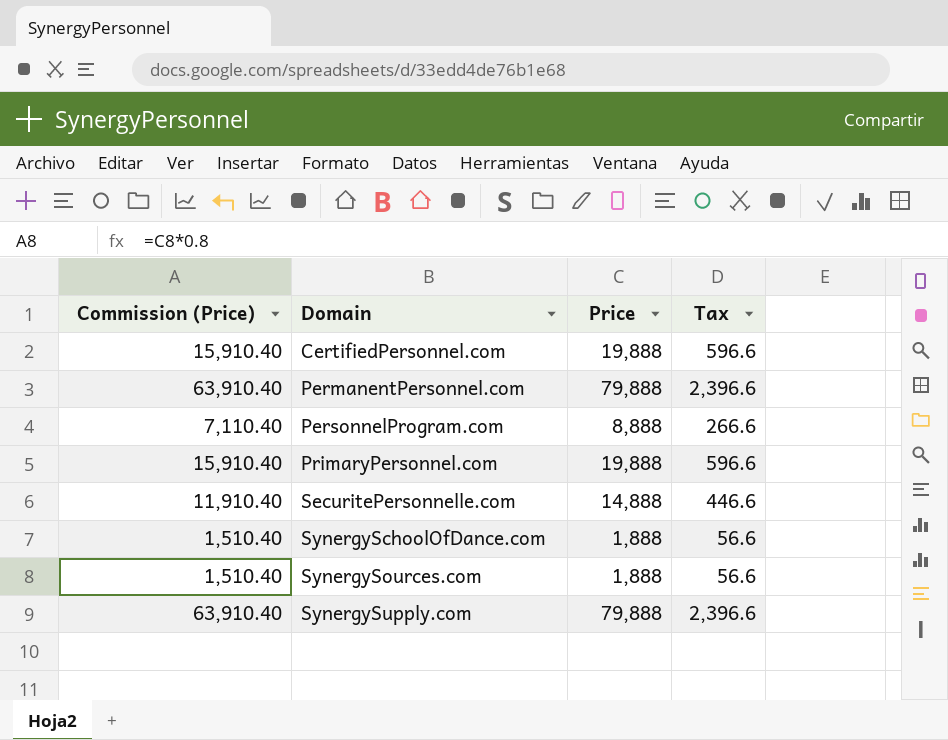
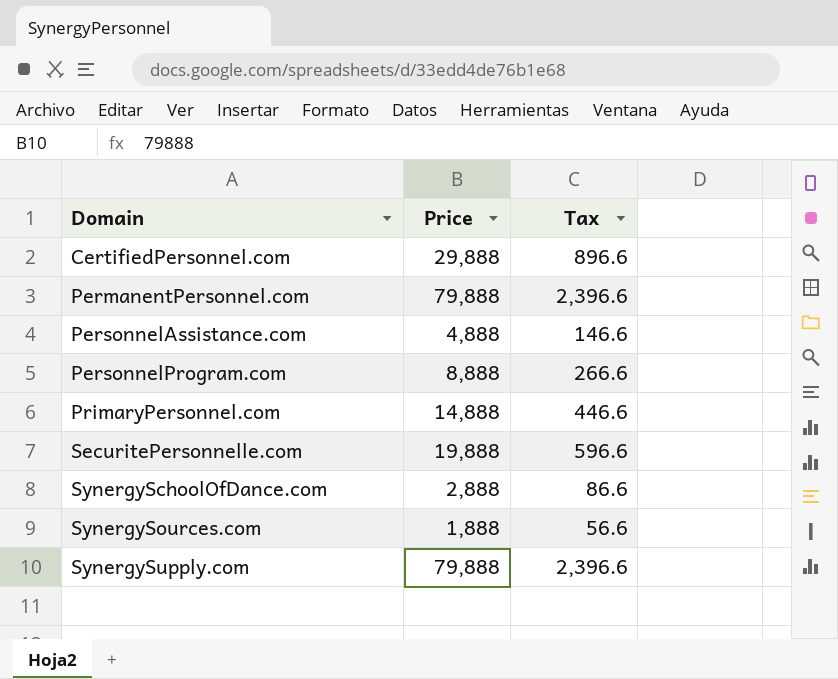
column Commission (Price) | formula: [Price] * 0.8 -> none
CertifiedPersonnel.com | Price: 19,888 -> 29,888
CertifiedPersonnel.com | Tax: 596.6 -> 896.6
row PersonnelAssistance.com: none -> 4,888 | 146.6
PrimaryPersonnel.com | Price: 19,888 -> 14,888
PrimaryPersonnel.com | Tax: 596.6 -> 446.6
SecuritePersonnelle.com | Price: 14,888 -> 19,888
SecuritePersonnelle.com | Tax: 446.6 -> 596.6
SynergySchoolOfDance.com | Price: 1,888 -> 2,888
SynergySchoolOfDance.com | Tax: 56.6 -> 86.6

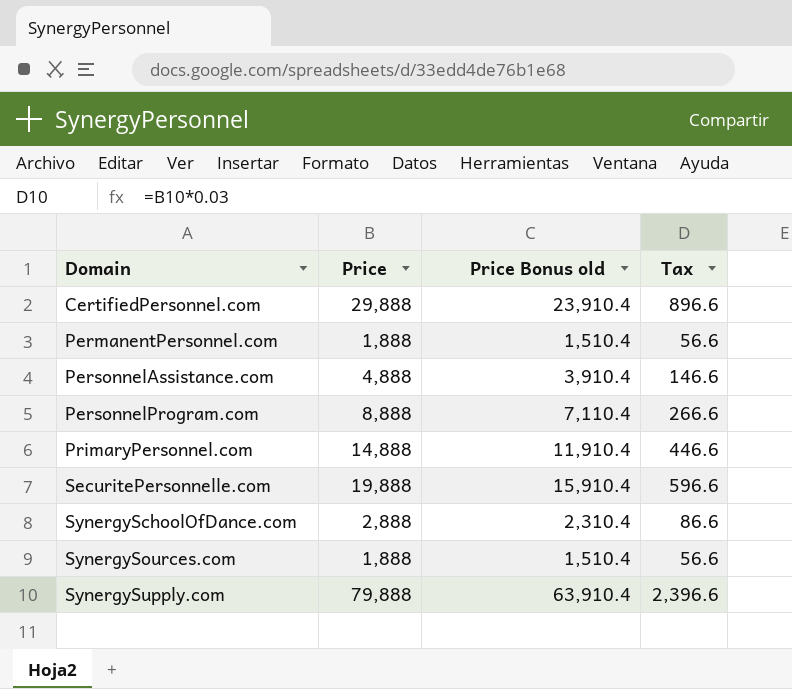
column Price Bonus old | formula: none -> [Price] * 0.8
PermanentPersonnel.com | Price: 79,888 -> 1,888
PermanentPersonnel.com | Tax: 2,396.6 -> 56.6

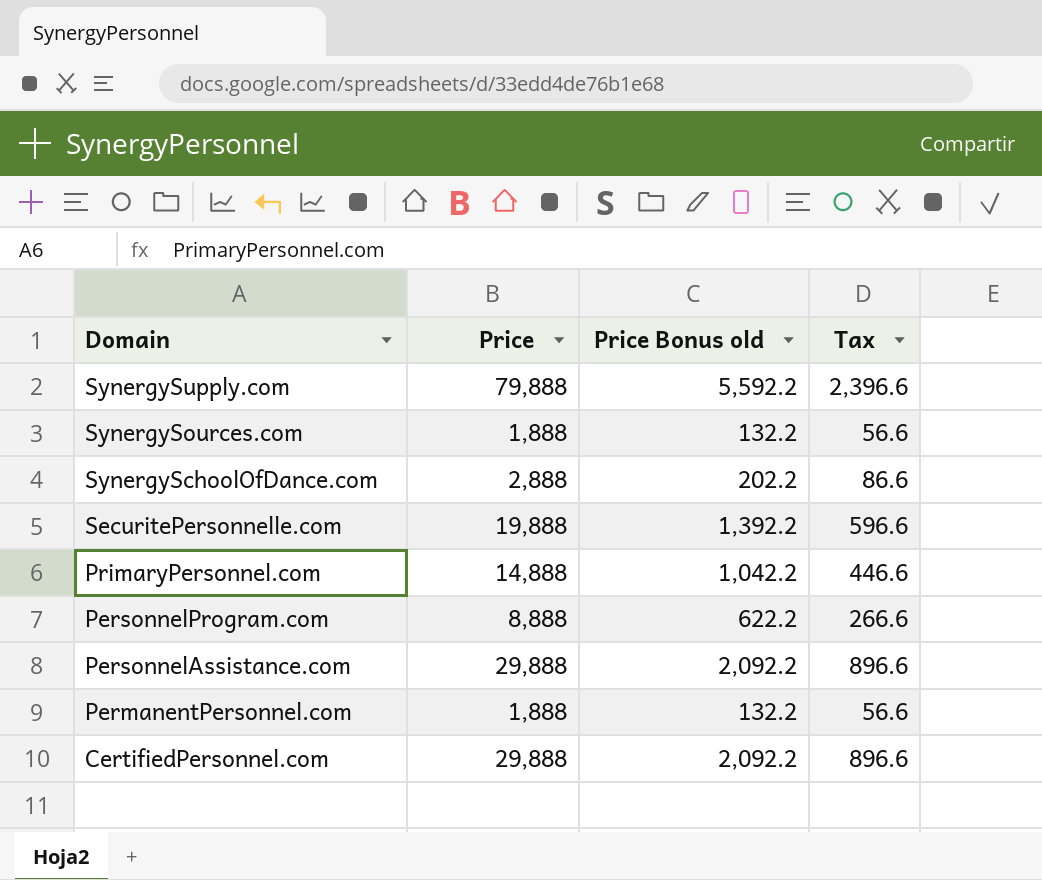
row order: Domain ascending -> Domain descending
column Price Bonus old | formula: [Price] * 0.8 -> [Price] * 0.07
PersonnelAssistance.com | Price: 4,888 -> 29,888
PersonnelAssistance.com | Tax: 146.6 -> 896.6

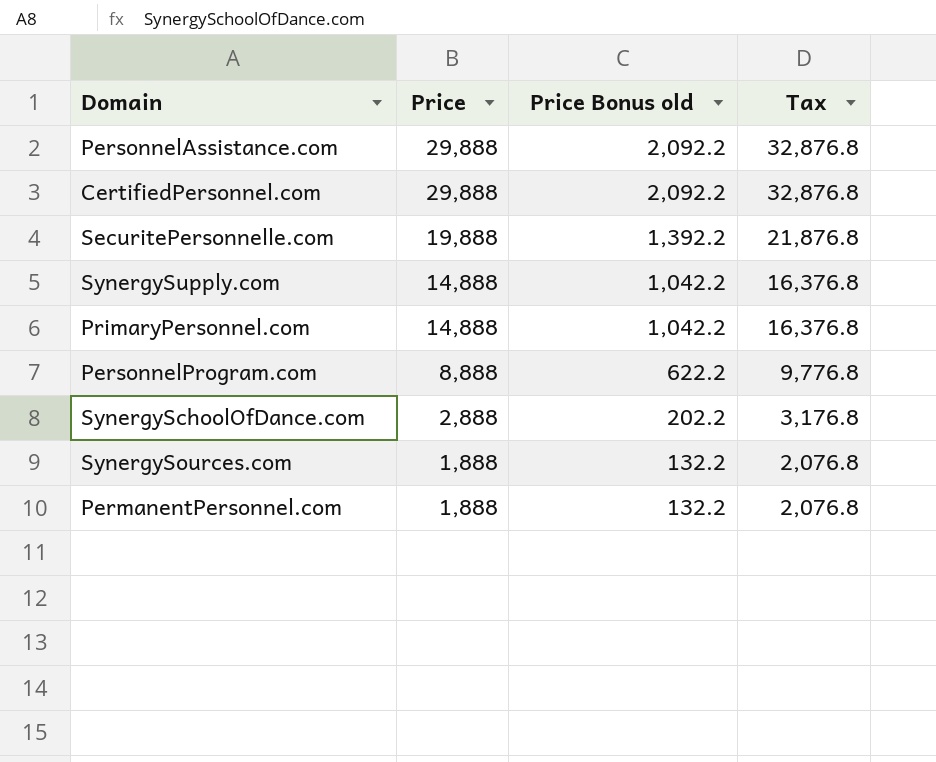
row order: Domain descending -> Price descending
column Tax | formula: [Price] * 0.03 -> [Price] * 1.1
SynergySupply.com | Price: 79,888 -> 14,888
SynergySupply.com | Price Bonus old: 5,592.2 -> 1,042.2

